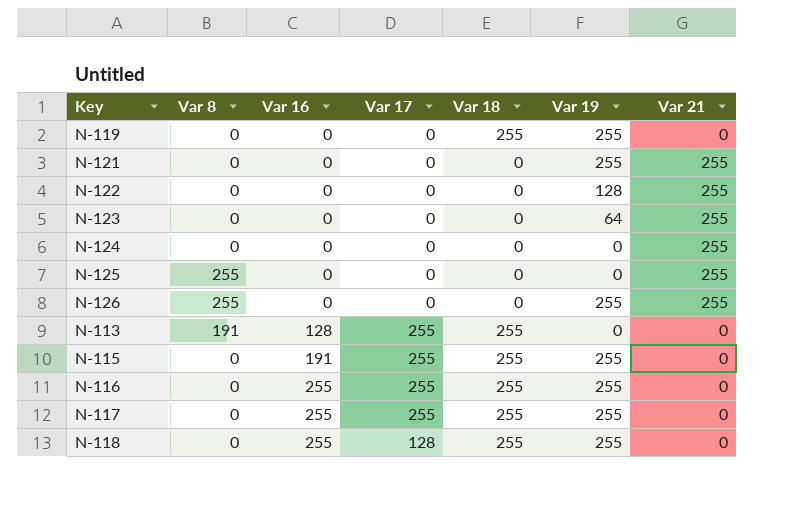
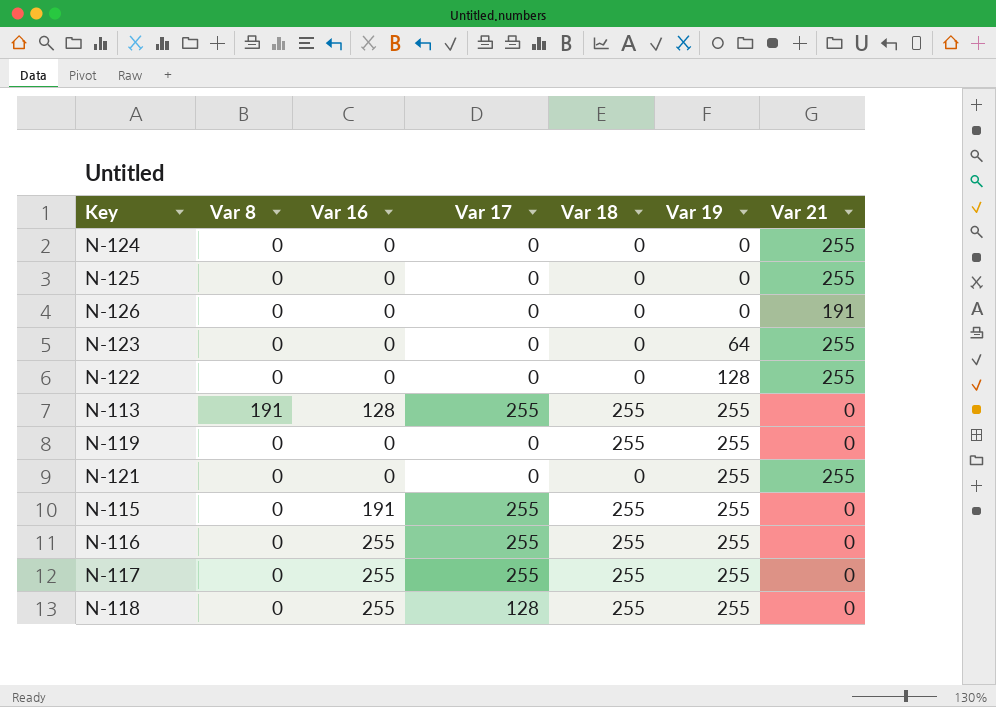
row order: Var 16 ascending -> Var 19 ascending
N-125 | Var 8: 255 -> 0
N-126 | Var 8: 255 -> 0
N-126 | Var 19: 255 -> 0
N-126 | Var 21: 255 -> 191
N-113 | Var 19: 0 -> 255

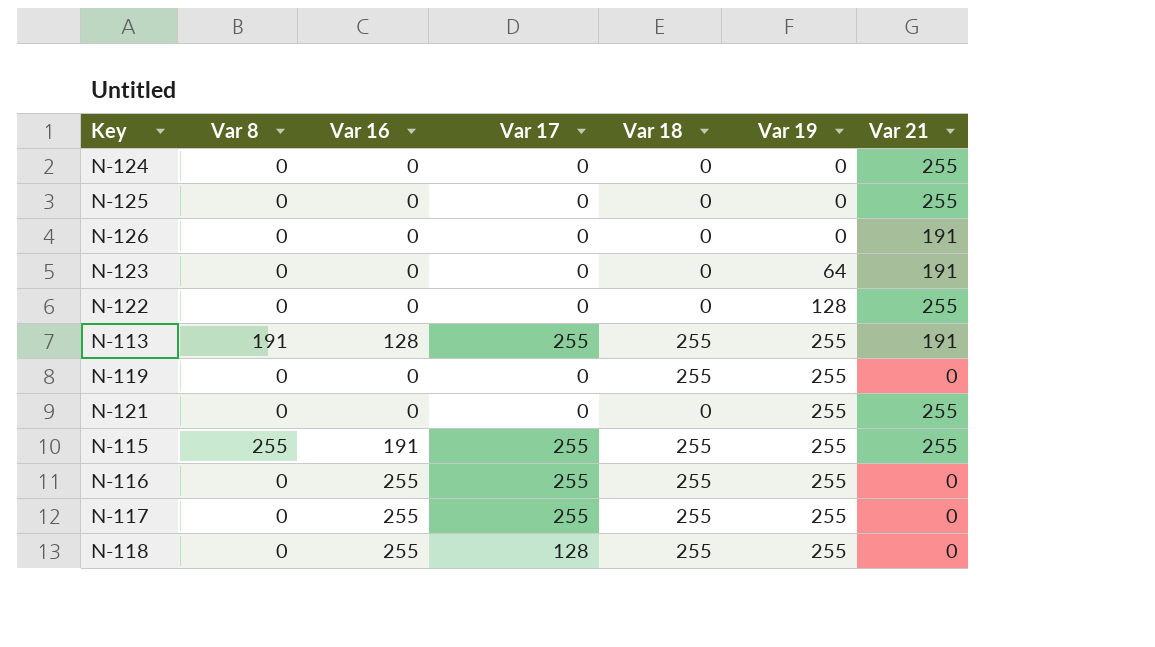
N-123 | Var 21: 255 -> 191
N-113 | Var 21: 0 -> 191
N-115 | Var 8: 0 -> 255
N-115 | Var 21: 0 -> 255

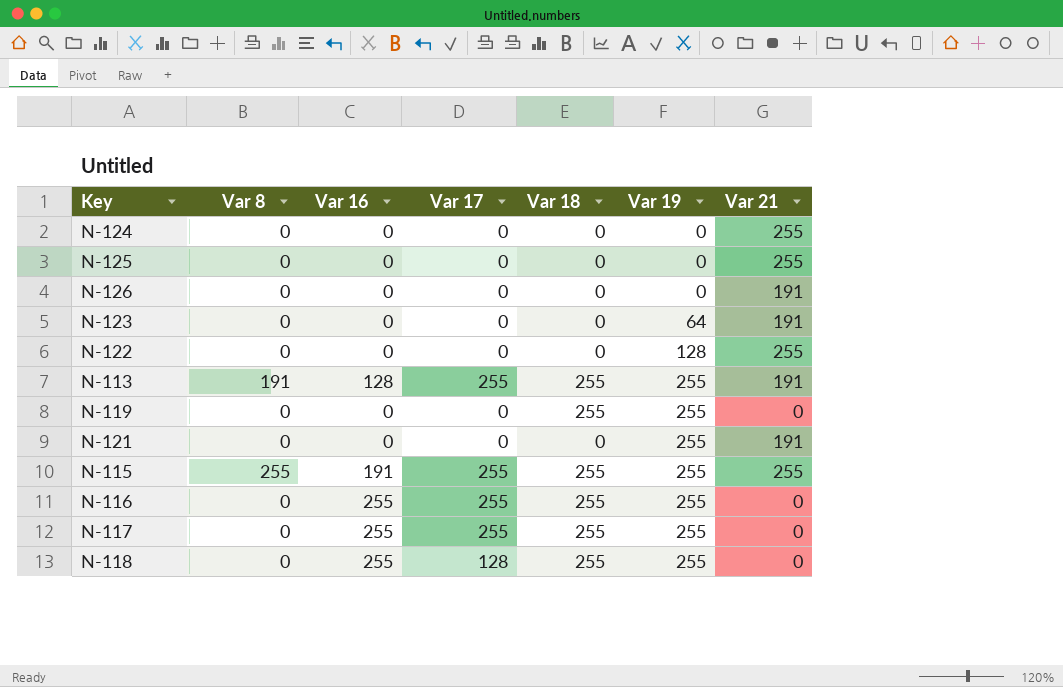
N-121 | Var 21: 255 -> 191

